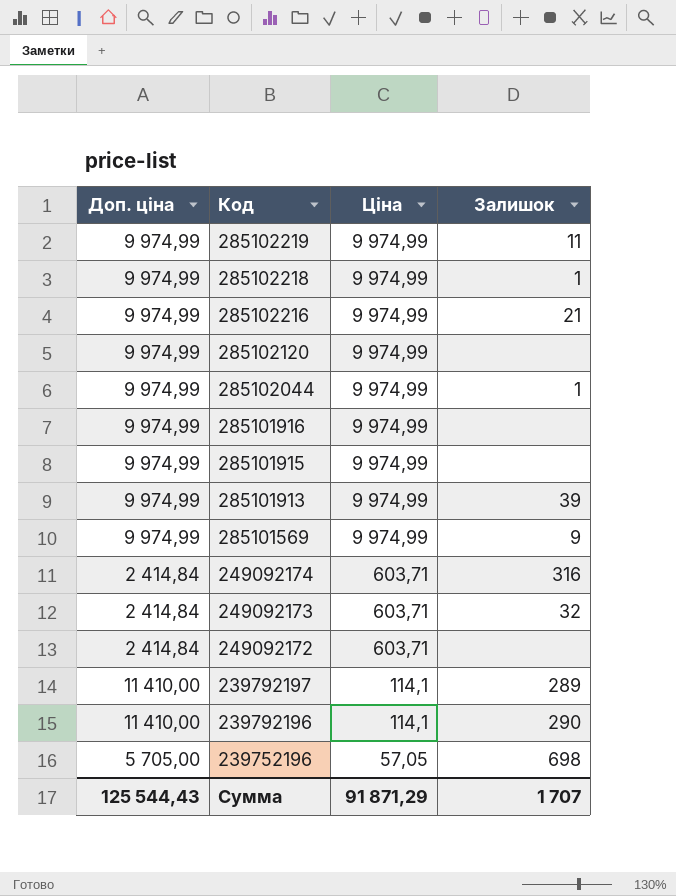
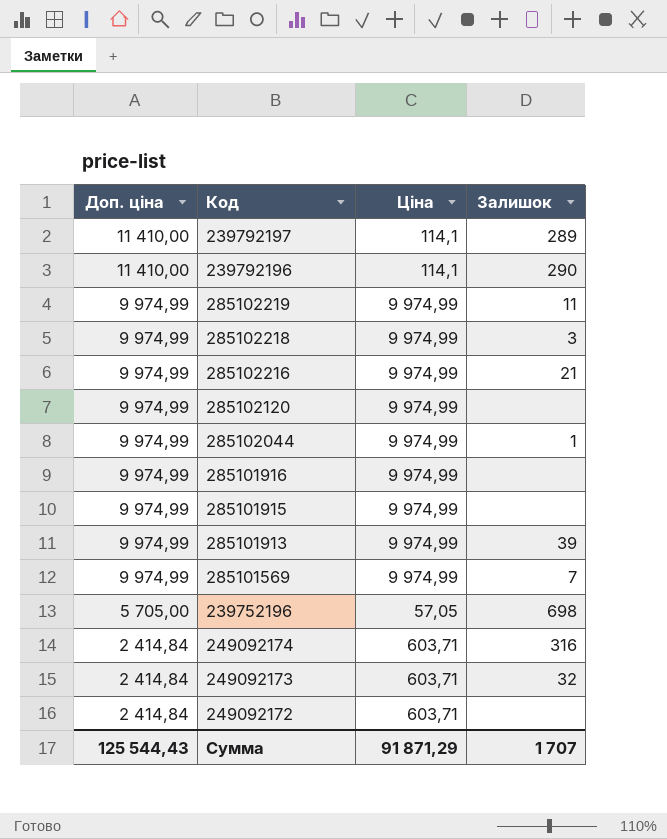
row order: Код descending -> Доп. ціна descending
285102218 | Залишок: 1 -> 3
285101569 | Залишок: 9 -> 7

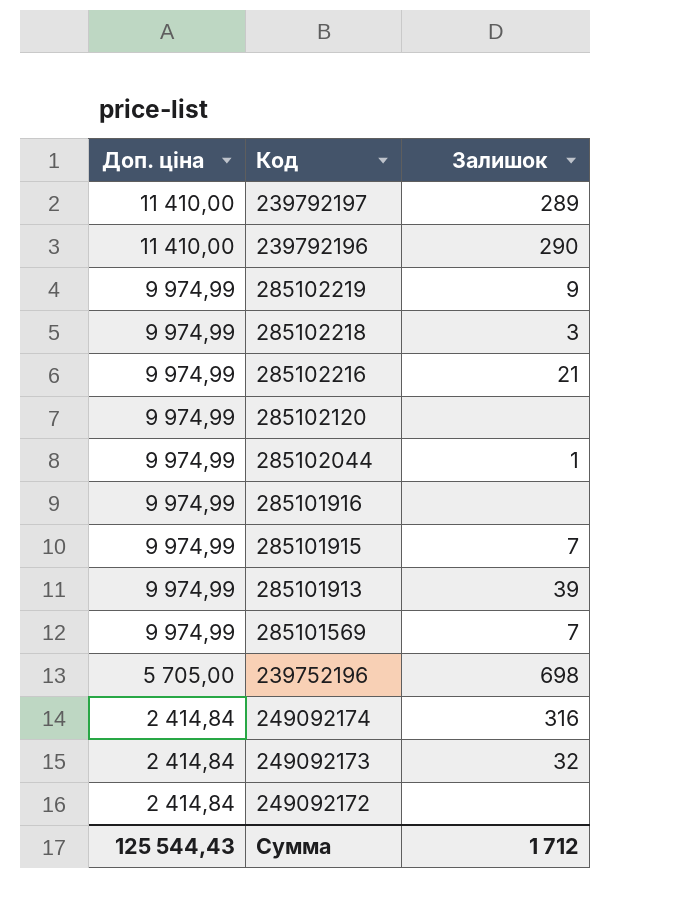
column Ціна | position: 3 -> none
285102219 | Залишок: 11 -> 9
285101915 | Залишок: none -> 7
Сумма | Залишок: 1 707 -> 1 712

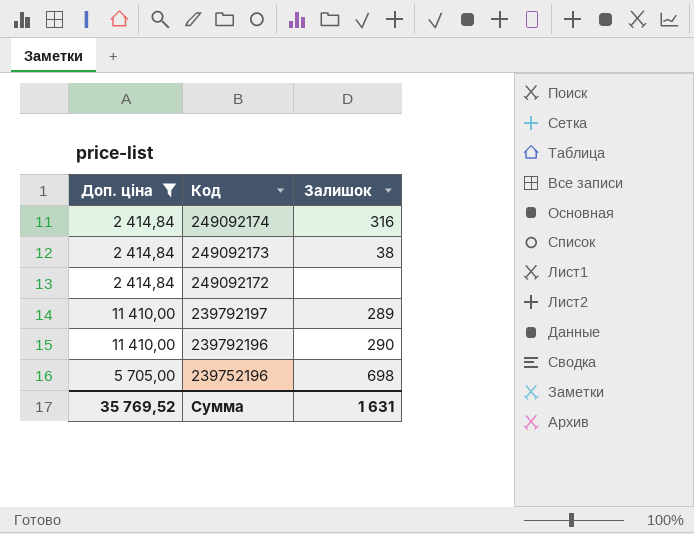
filter: none -> Доп. ціна != 9 974,99
row order: Доп. ціна descending -> Код descending
249092173 | Залишок: 32 -> 38
Сумма | Доп. ціна: 125 544,43 -> 35 769,52
Сумма | Залишок: 1 712 -> 1 631

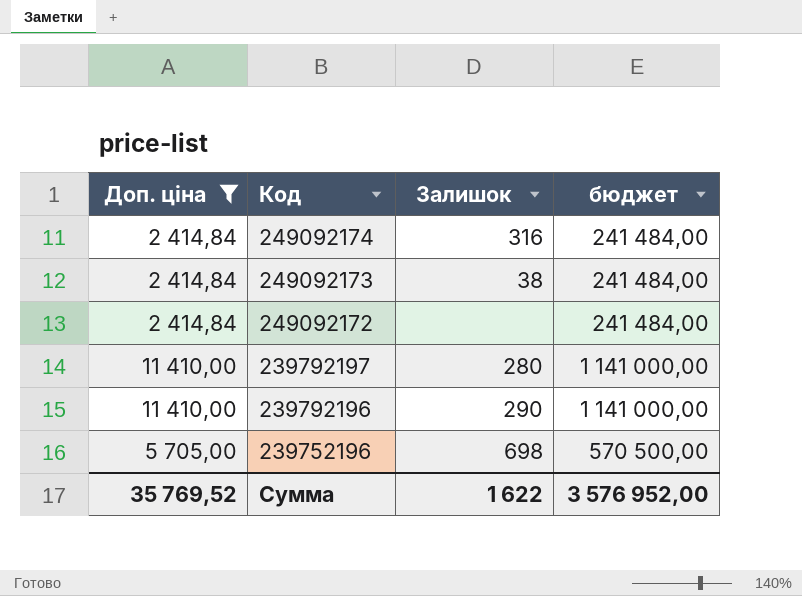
column бюджет | formula: none -> [Доп. ціна] * 100
239792197 | Залишок: 289 -> 280
Сумма | Залишок: 1 631 -> 1 622

